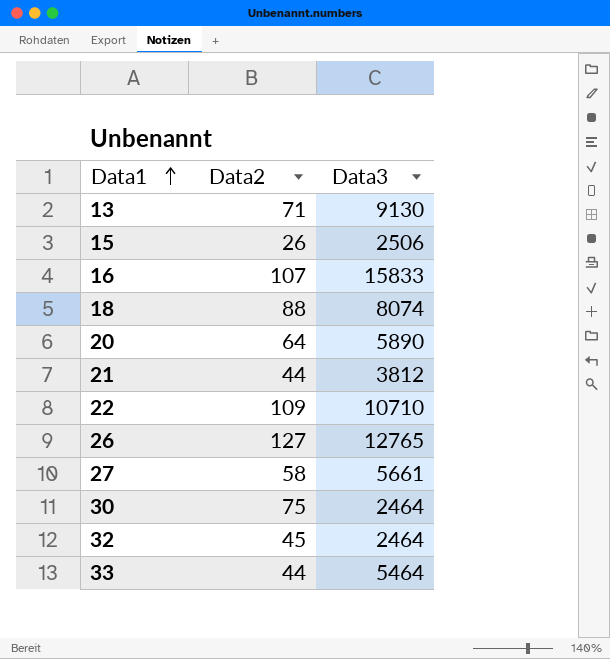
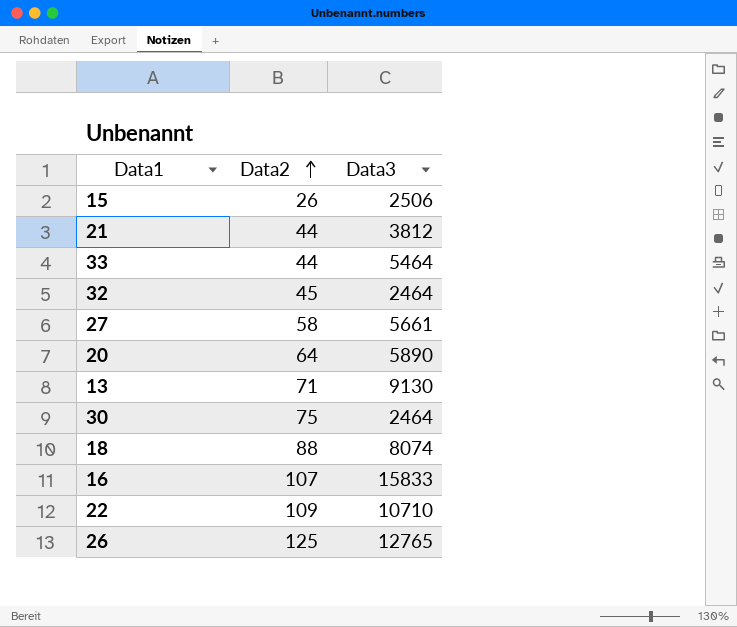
row order: Data1 ascending -> Data2 ascending
26 | Data2: 127 -> 125

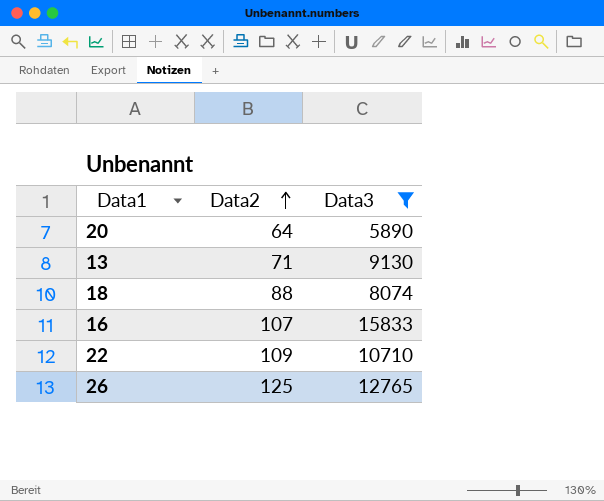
filter: none -> Data3 >= 5890

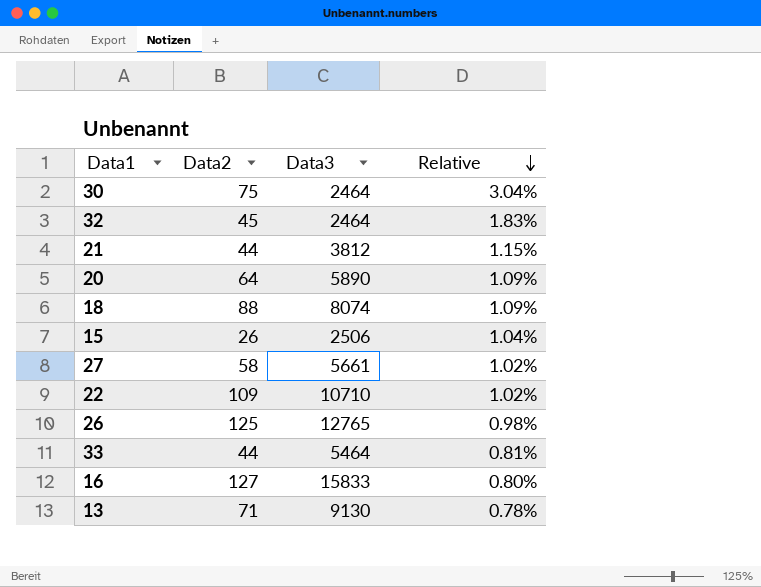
filter: Data3 >= 5890 -> none
row order: Data2 ascending -> Relative descending
column Relative | formula: none -> [Data2] / [Data3]
16 | Data2: 107 -> 127

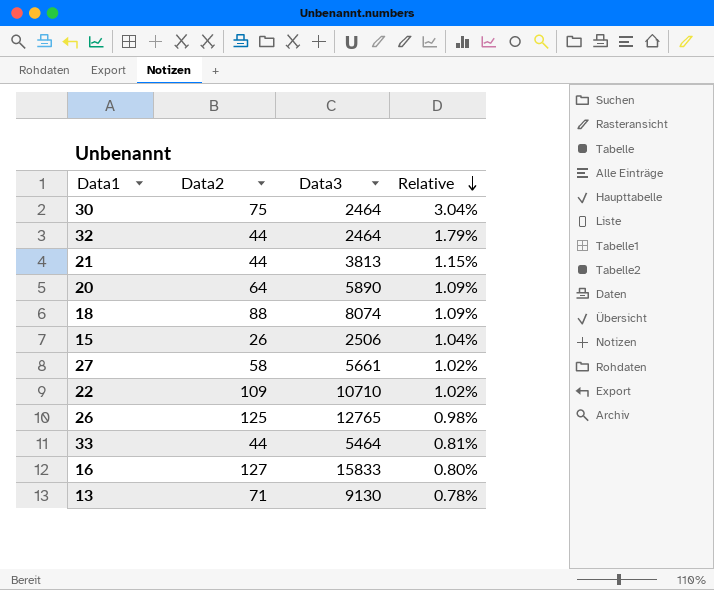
32 | Data2: 45 -> 44
32 | Relative: 1.83% -> 1.79%
21 | Data3: 3812 -> 3813

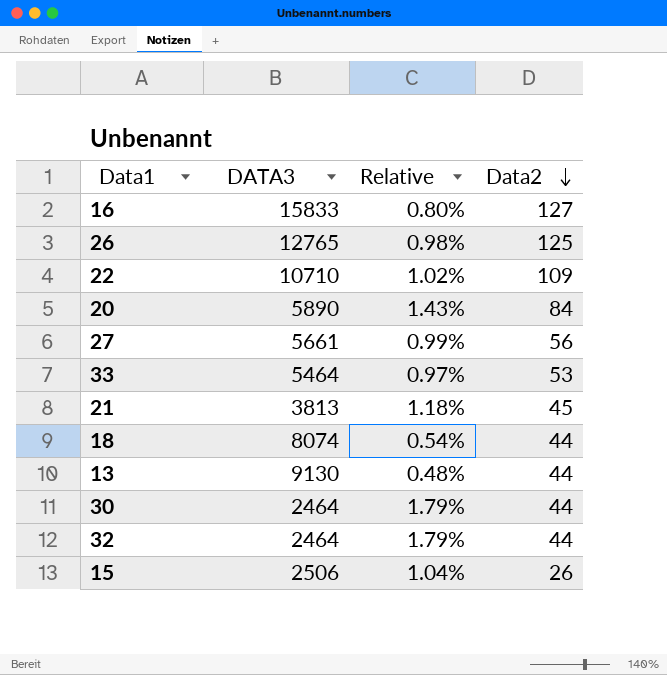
row order: Relative descending -> Data2 descending
column name: Data3 -> DATA3
column Data2 | position: 2 -> 4
20 | Relative: 1.09% -> 1.43%
20 | Data2: 64 -> 84
27 | Relative: 1.02% -> 0.99%
27 | Data2: 58 -> 56
33 | Relative: 0.81% -> 0.97%
33 | Data2: 44 -> 53
21 | Relative: 1.15% -> 1.18%
21 | Data2: 44 -> 45
18 | Relative: 1.09% -> 0.54%
18 | Data2: 88 -> 44
13 | Relative: 0.78% -> 0.48%
13 | Data2: 71 -> 44
30 | Relative: 3.04% -> 1.79%
30 | Data2: 75 -> 44

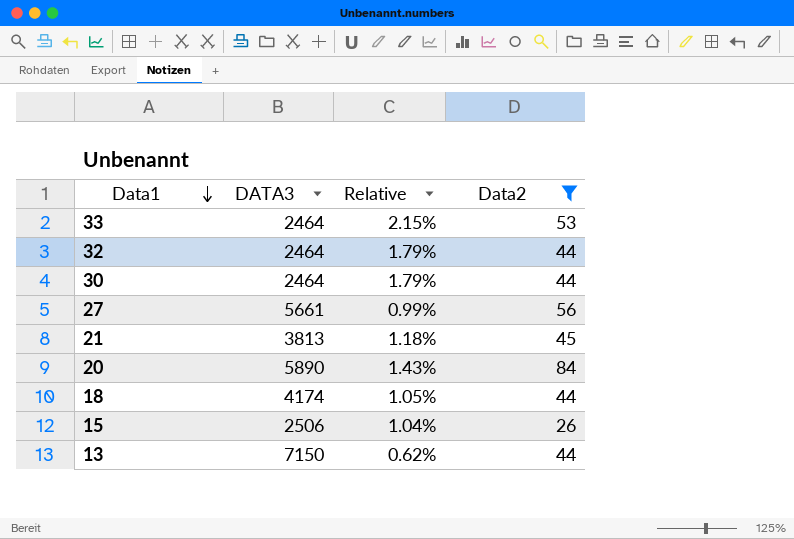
filter: none -> Data2 <= 84
row order: Data2 descending -> Data1 descending
33 | DATA3: 5464 -> 2464
33 | Relative: 0.97% -> 2.15%
18 | DATA3: 8074 -> 4174
18 | Relative: 0.54% -> 1.05%
13 | DATA3: 9130 -> 7150
13 | Relative: 0.48% -> 0.62%

